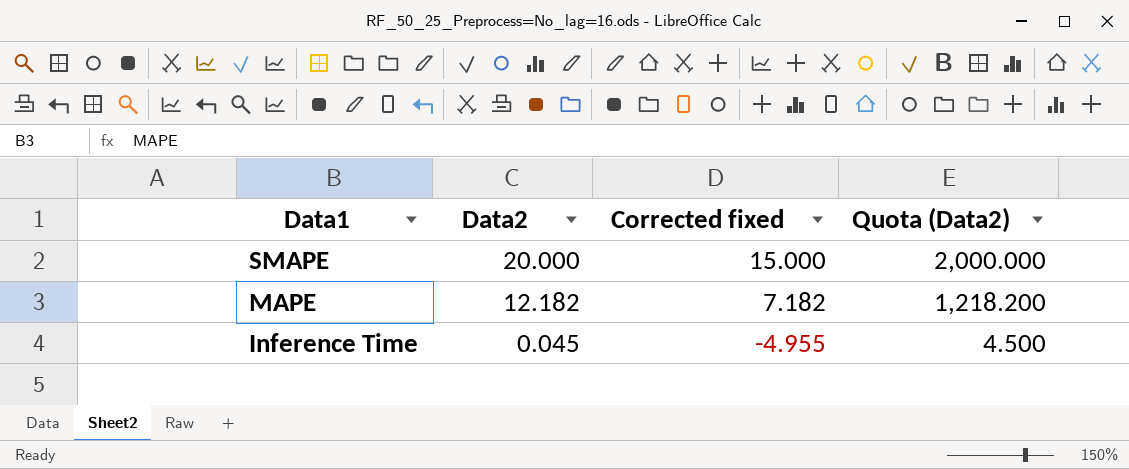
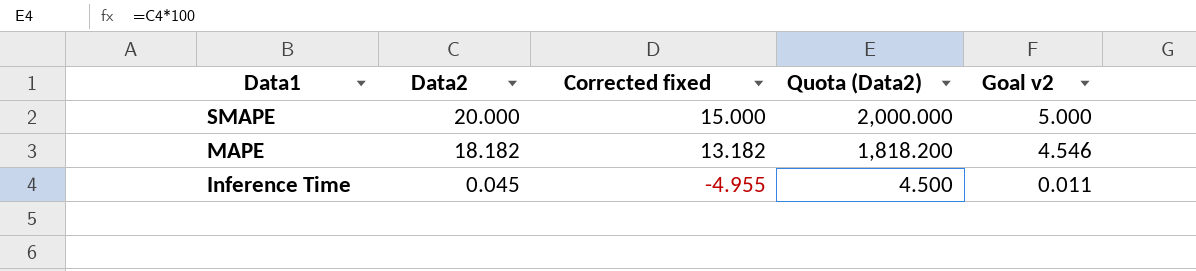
column Goal v2 | formula: none -> [Data2] * 0.25
MAPE | Data2: 12.182 -> 18.182
MAPE | Corrected fixed: 7.182 -> 13.182
MAPE | Quota (Data2): 1,218.200 -> 1,818.200

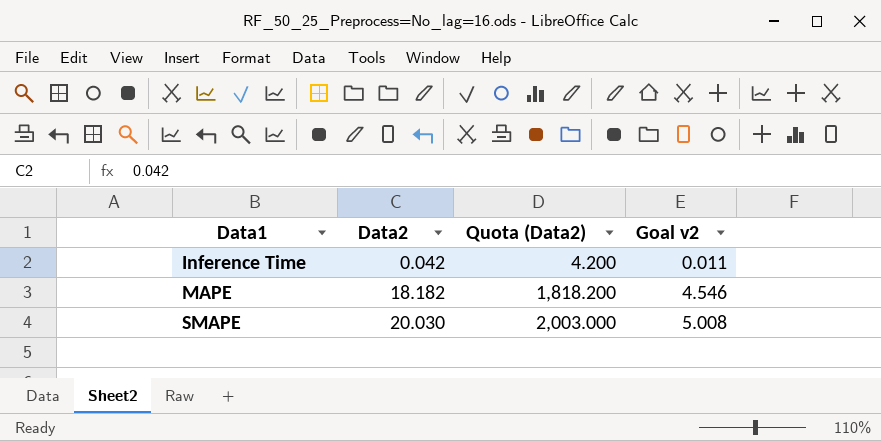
row order: Data1 descending -> Data1 ascending
column Corrected fixed | formula: [Data2] - 5 -> none
Inference Time | Data2: 0.045 -> 0.042
Inference Time | Quota (Data2): 4.500 -> 4.200
SMAPE | Data2: 20.000 -> 20.030
SMAPE | Quota (Data2): 2,000.000 -> 2,003.000
SMAPE | Goal v2: 5.000 -> 5.008

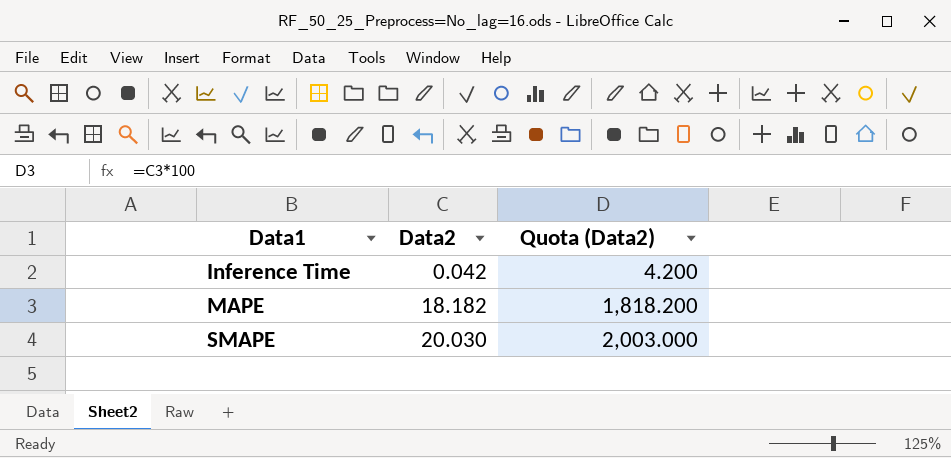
column Goal v2 | formula: [Data2] * 0.25 -> none

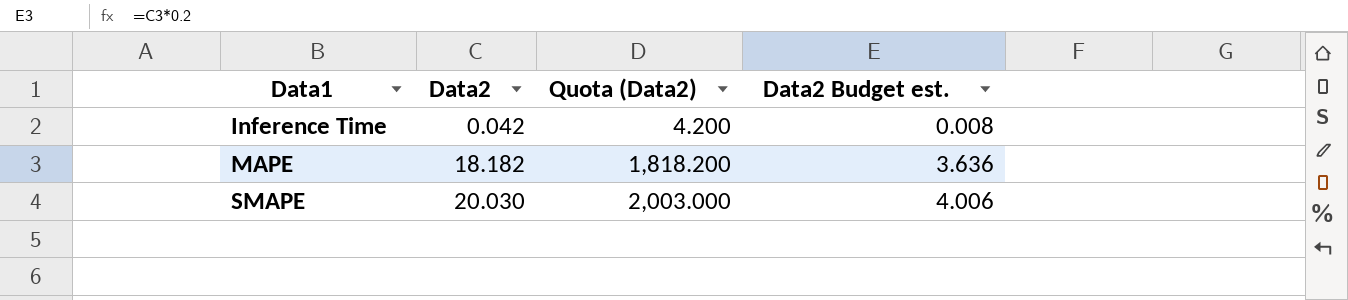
column Data2 Budget est. | formula: none -> [Data2] * 0.2

